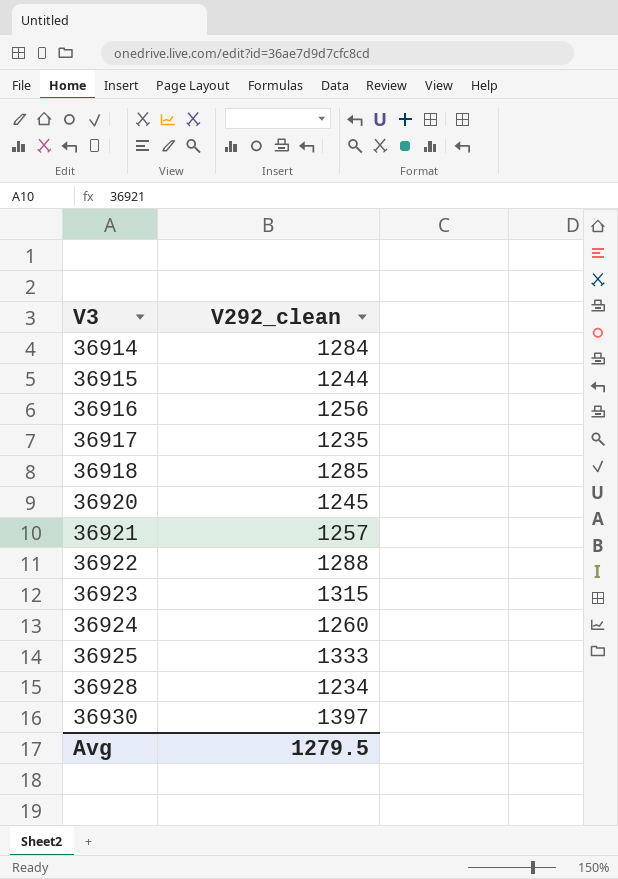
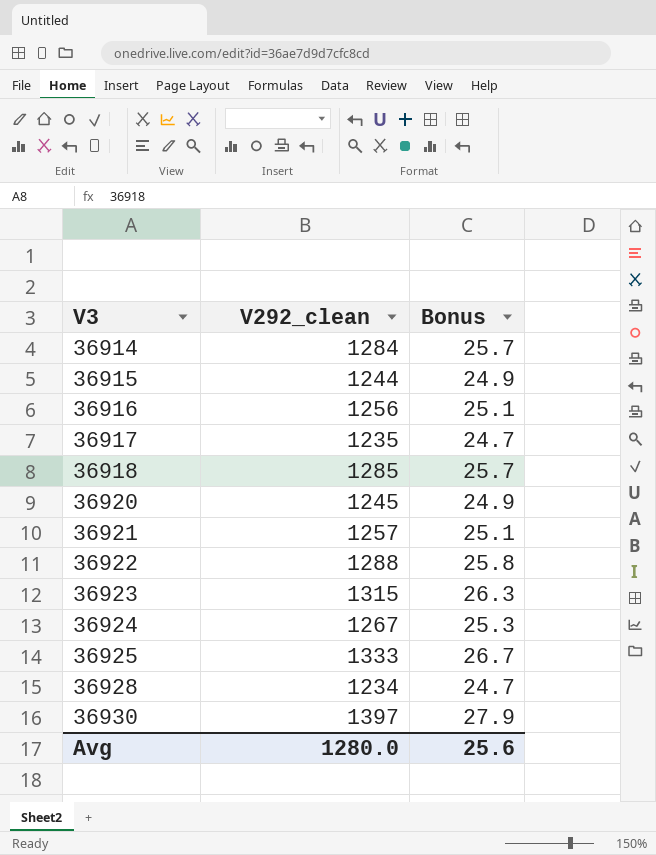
column Bonus | formula: none -> [V292_clean] * 0.02
36924 | V292_clean: 1260 -> 1267
Avg | V292_clean: 1279.5 -> 1280.0

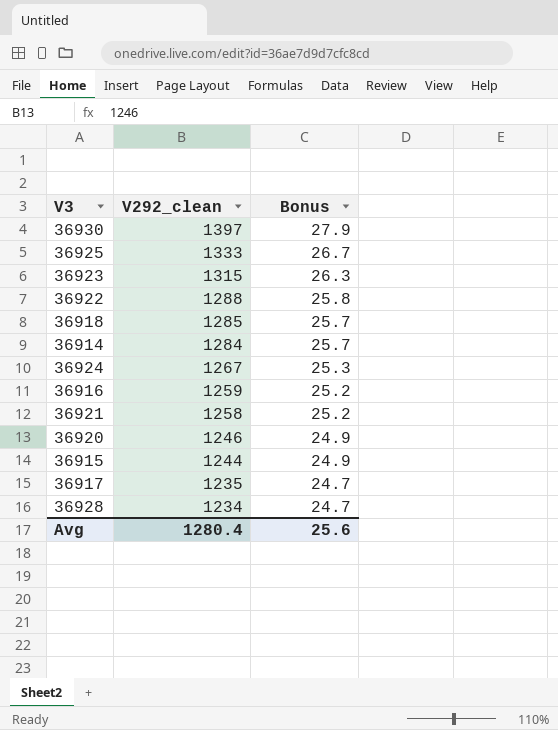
row order: V3 ascending -> V292_clean descending
36916 | V292_clean: 1256 -> 1259
36916 | Bonus: 25.1 -> 25.2
36921 | V292_clean: 1257 -> 1258
36921 | Bonus: 25.1 -> 25.2
36920 | V292_clean: 1245 -> 1246
Avg | V292_clean: 1280.0 -> 1280.4

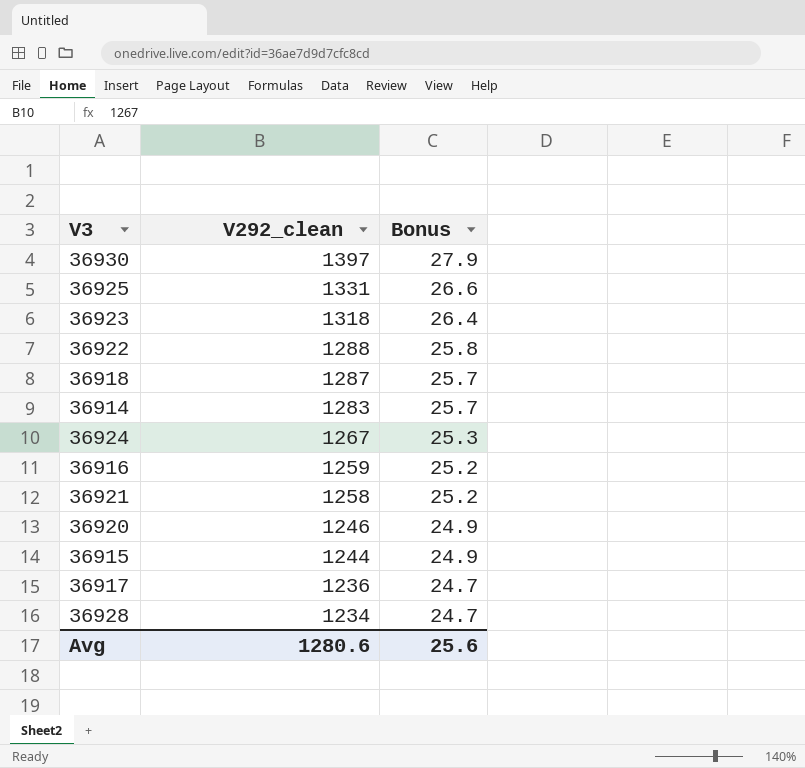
36925 | V292_clean: 1333 -> 1331
36925 | Bonus: 26.7 -> 26.6
36923 | V292_clean: 1315 -> 1318
36923 | Bonus: 26.3 -> 26.4
36918 | V292_clean: 1285 -> 1287
36914 | V292_clean: 1284 -> 1283
36917 | V292_clean: 1235 -> 1236
Avg | V292_clean: 1280.4 -> 1280.6

